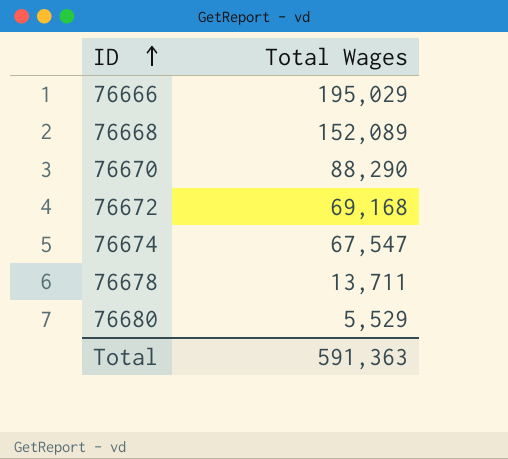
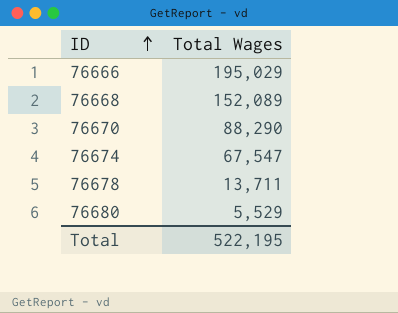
row 76672: 69,168 -> none
Total | Total Wages: 591,363 -> 522,195

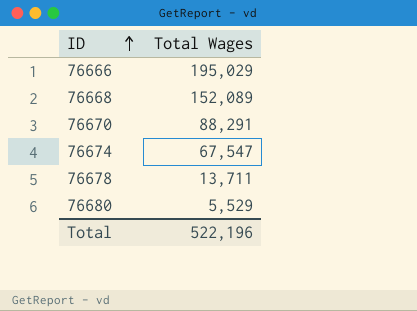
76670 | Total Wages: 88,290 -> 88,291
Total | Total Wages: 522,195 -> 522,196

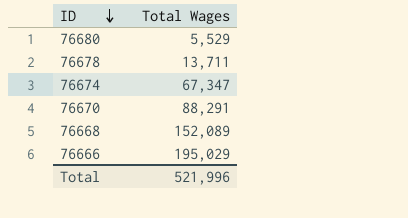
row order: ID ascending -> ID descending
76674 | Total Wages: 67,547 -> 67,347
Total | Total Wages: 522,196 -> 521,996

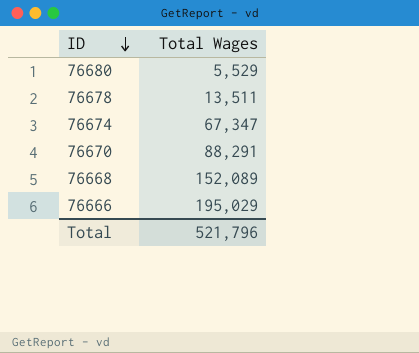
76678 | Total Wages: 13,711 -> 13,511
Total | Total Wages: 521,996 -> 521,796

